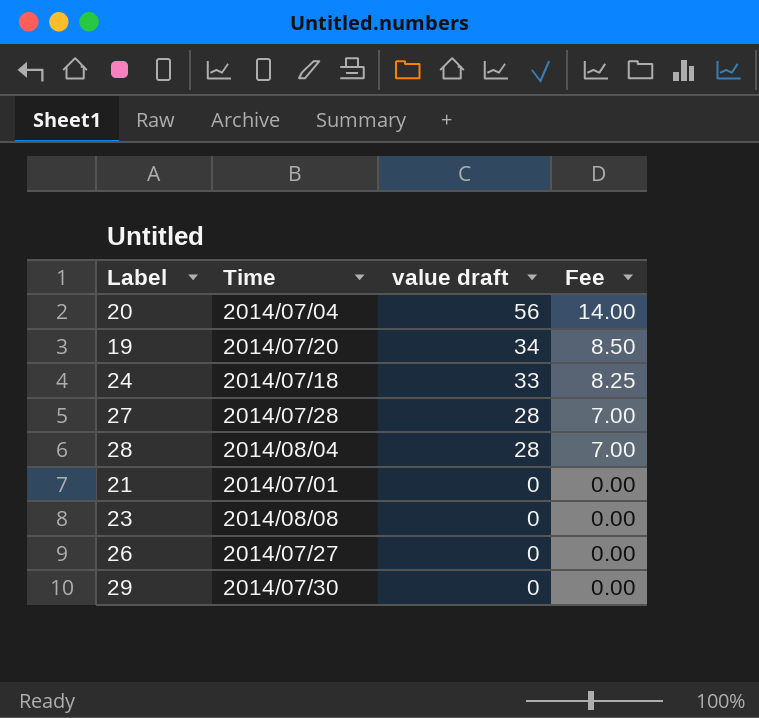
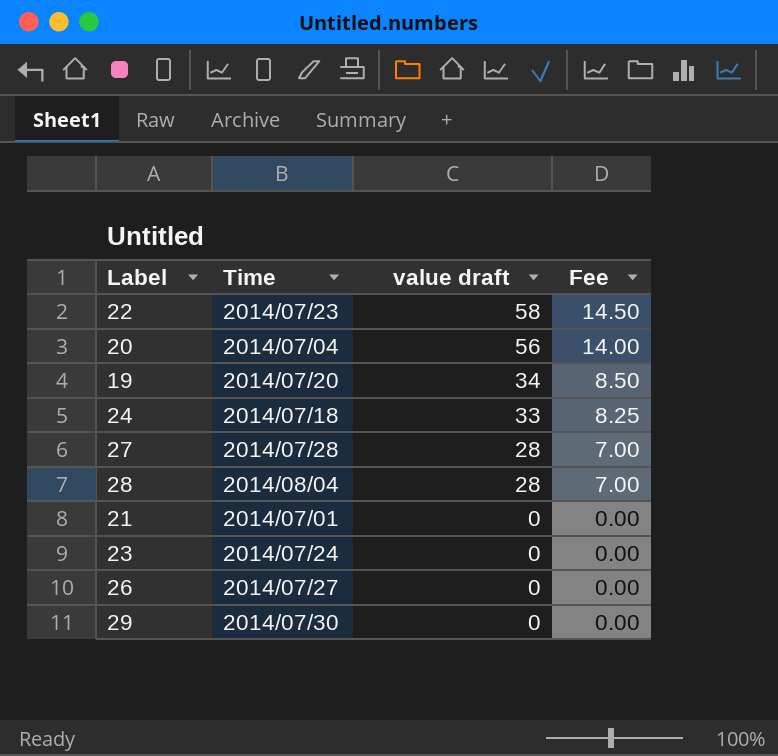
row 22: none -> 2014/07/23 | 58 | 14.50
23 | Time: 2014/08/08 -> 2014/07/24

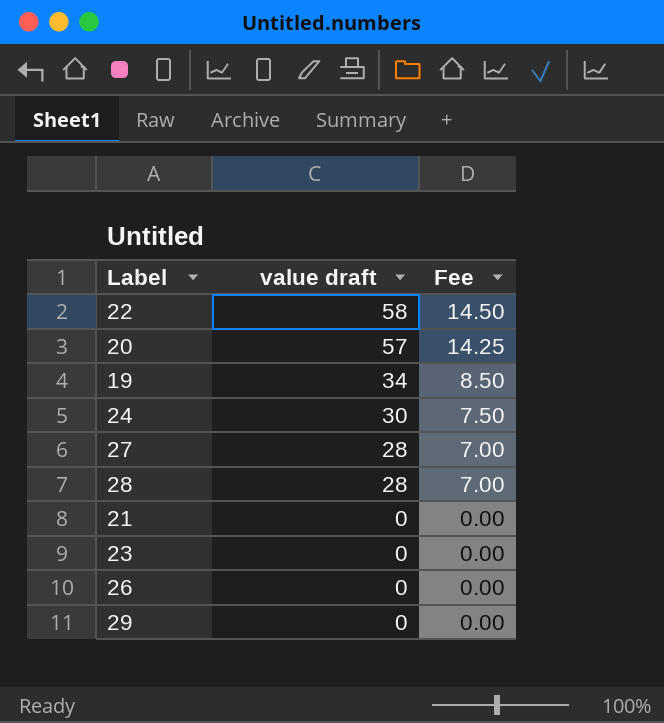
column Time | position: 2 -> none
20 | value draft: 56 -> 57
20 | Fee: 14.00 -> 14.25
24 | value draft: 33 -> 30
24 | Fee: 8.25 -> 7.50

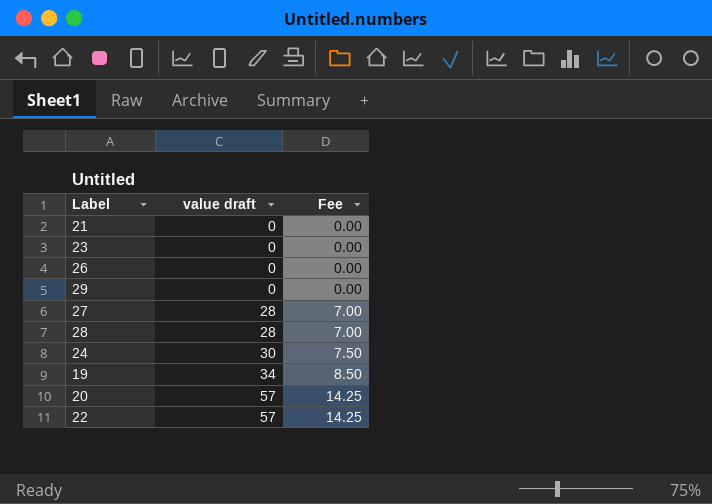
row order: value draft descending -> value draft ascending
22 | value draft: 58 -> 57
22 | Fee: 14.50 -> 14.25

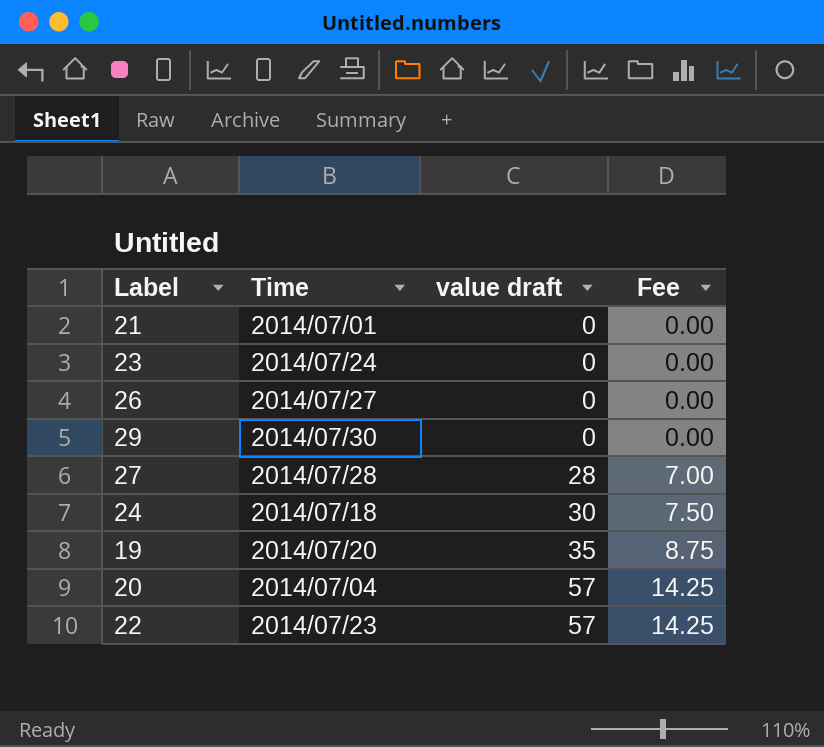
column Time | position: none -> 2
row 28: 28 | 7.00 -> none
19 | value draft: 34 -> 35
19 | Fee: 8.50 -> 8.75

